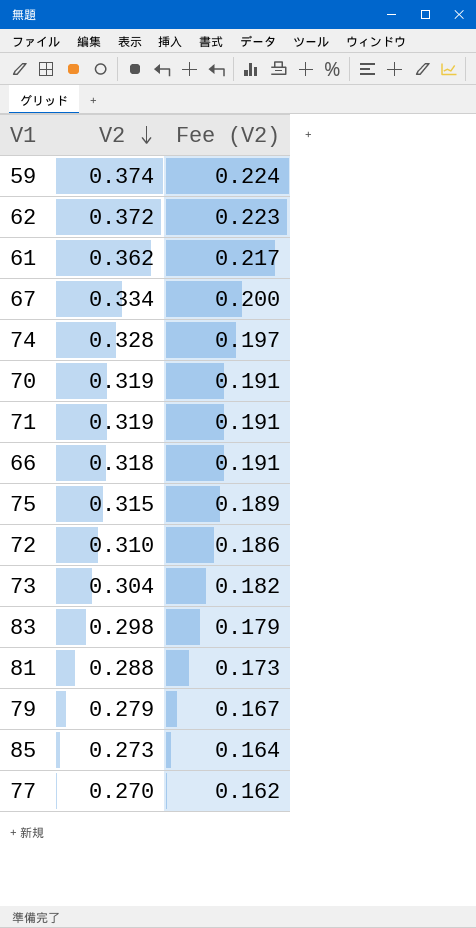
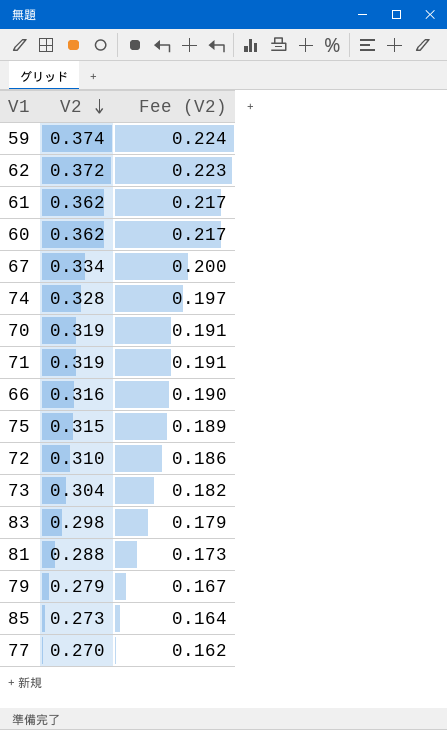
row 60: none -> 0.362 | 0.217
66 | V2: 0.318 -> 0.316
66 | Fee (V2): 0.191 -> 0.190

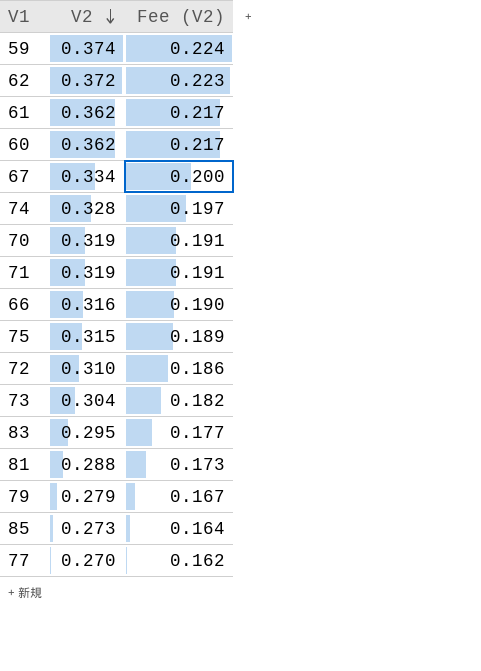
83 | V2: 0.298 -> 0.295
83 | Fee (V2): 0.179 -> 0.177

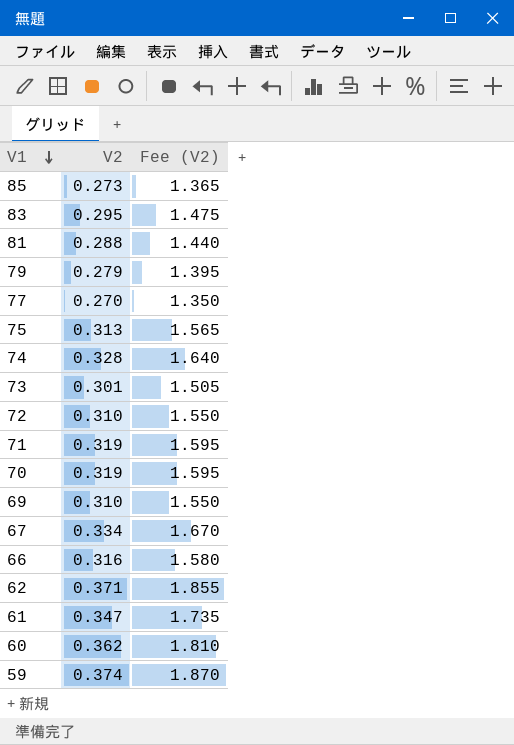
row order: V2 descending -> V1 descending
column Fee (V2) | formula: [V2] * 0.6 -> [V2] * 5
75 | V2: 0.315 -> 0.313
73 | V2: 0.304 -> 0.301
row 69: none -> 0.310 | 1.550
62 | V2: 0.372 -> 0.371
61 | V2: 0.362 -> 0.347

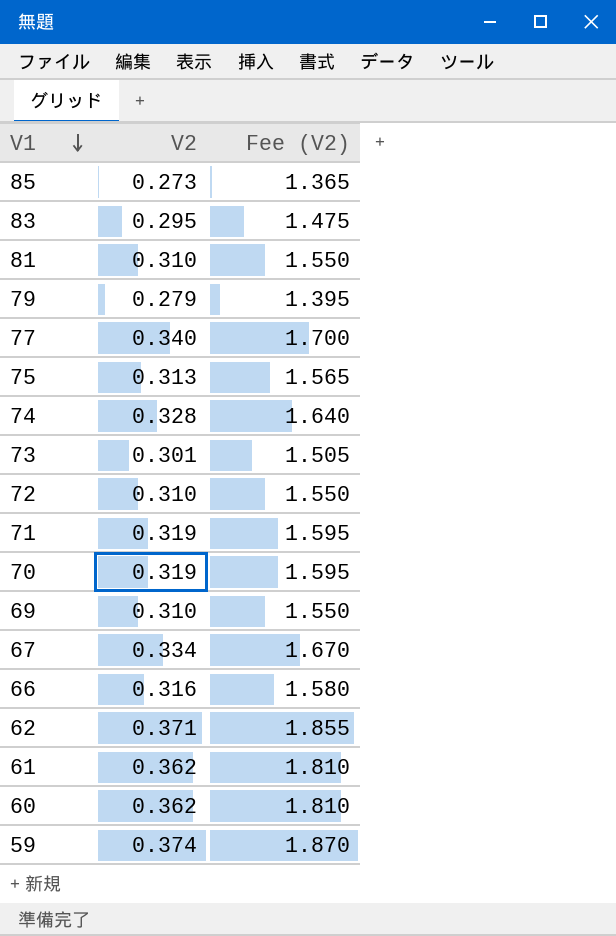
81 | V2: 0.288 -> 0.310
81 | Fee (V2): 1.440 -> 1.550
77 | V2: 0.270 -> 0.340
77 | Fee (V2): 1.350 -> 1.700
61 | V2: 0.347 -> 0.362
61 | Fee (V2): 1.735 -> 1.810

